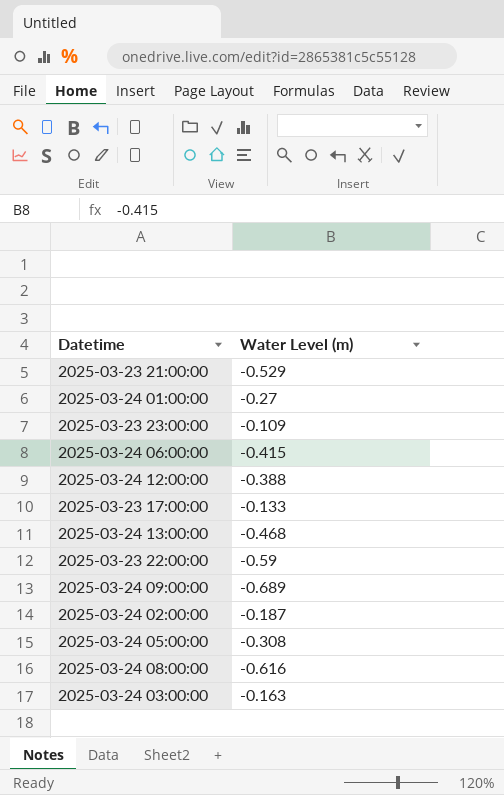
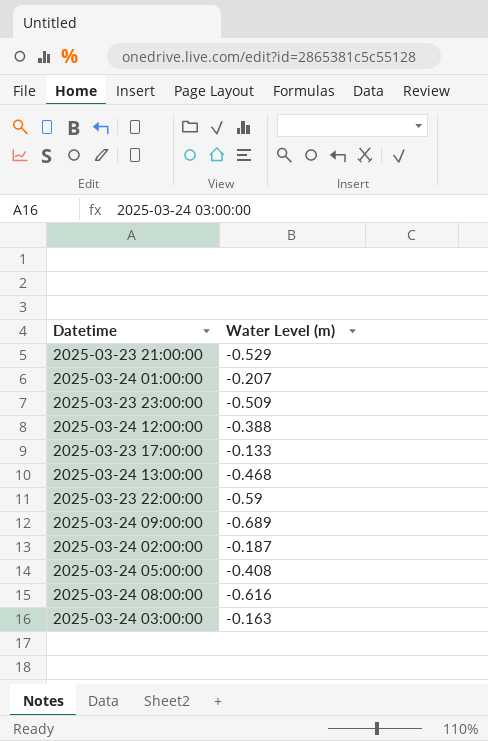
row 2025-03-24 06:00:00: -0.415 -> none
2025-03-24 01:00:00 | Water Level (m): -0.27 -> -0.207
2025-03-23 23:00:00 | Water Level (m): -0.109 -> -0.509
2025-03-24 05:00:00 | Water Level (m): -0.308 -> -0.408

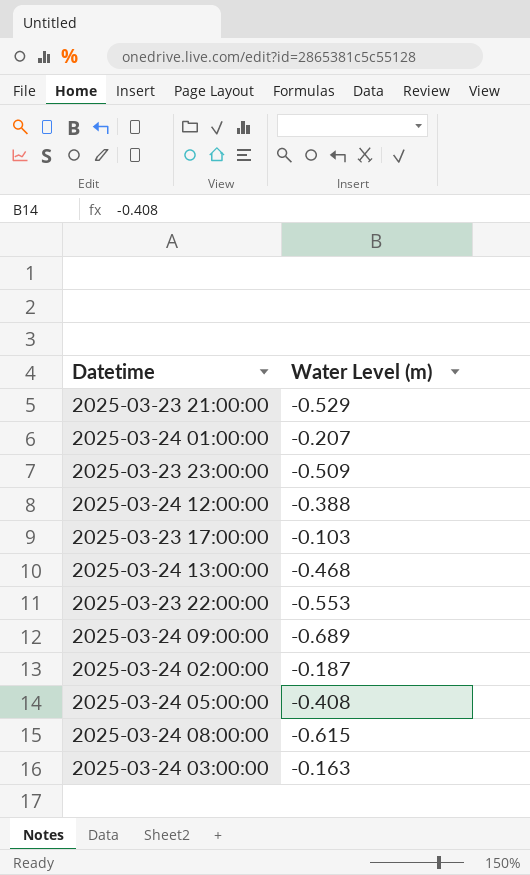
2025-03-23 17:00:00 | Water Level (m): -0.133 -> -0.103
2025-03-23 22:00:00 | Water Level (m): -0.59 -> -0.553
2025-03-24 08:00:00 | Water Level (m): -0.616 -> -0.615

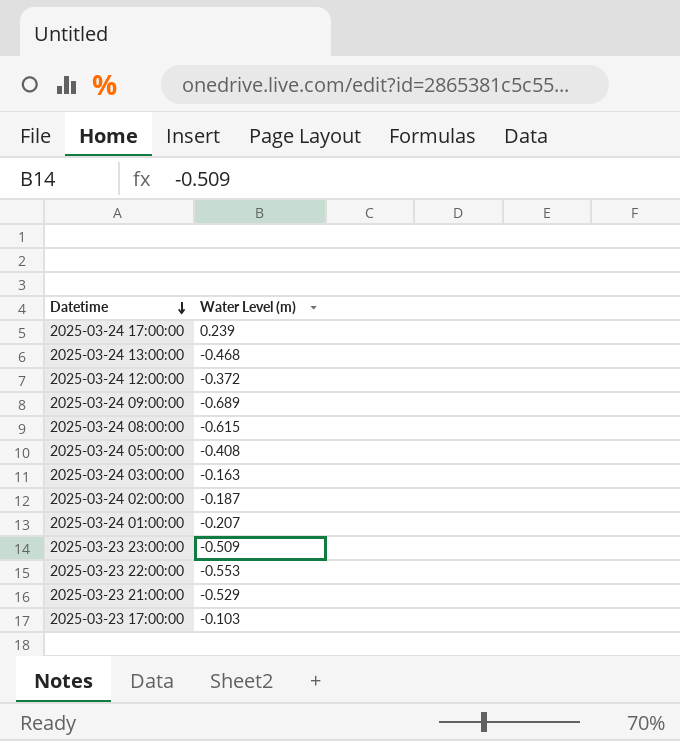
row order: none -> Datetime descending
row 2025-03-24 17:00:00: none -> 0.239
2025-03-24 12:00:00 | Water Level (m): -0.388 -> -0.372

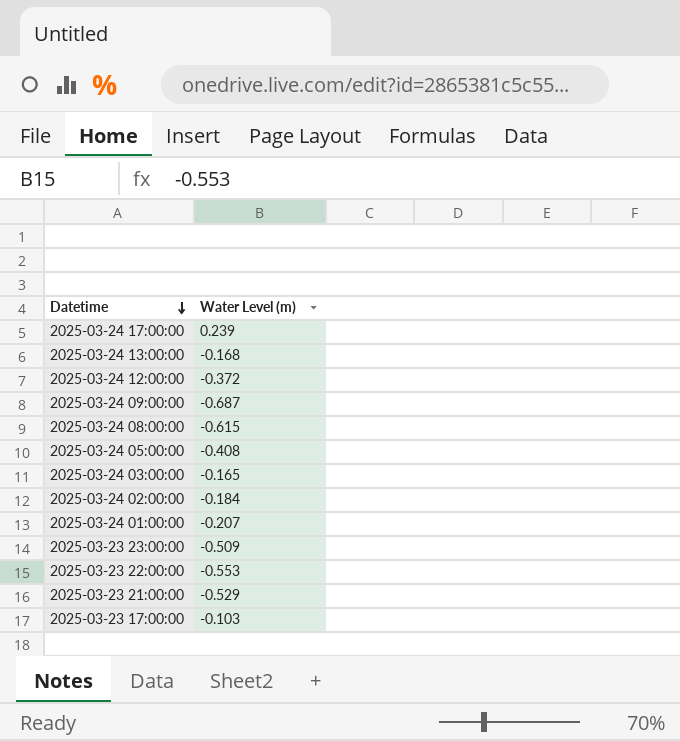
2025-03-24 13:00:00 | Water Level (m): -0.468 -> -0.168
2025-03-24 09:00:00 | Water Level (m): -0.689 -> -0.687
2025-03-24 03:00:00 | Water Level (m): -0.163 -> -0.165
2025-03-24 02:00:00 | Water Level (m): -0.187 -> -0.184

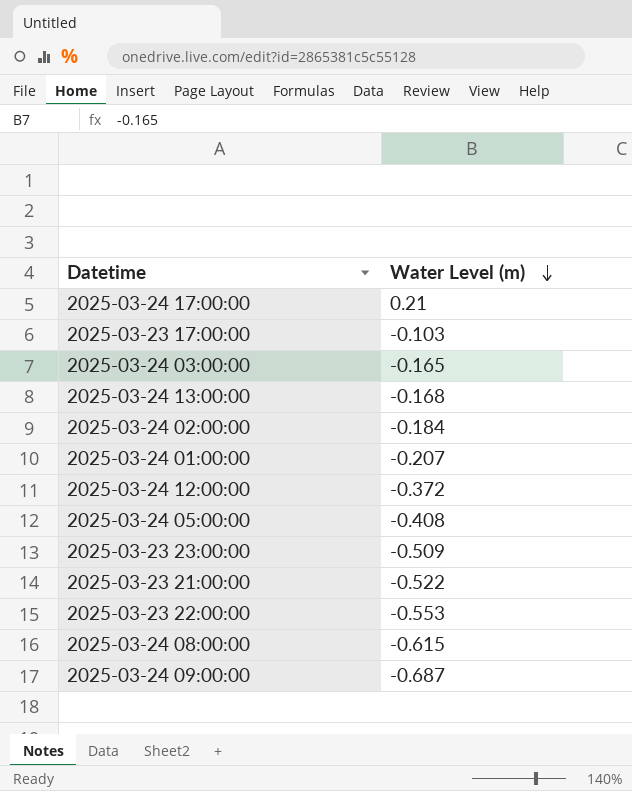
row order: Datetime descending -> Water Level (m) descending
2025-03-24 17:00:00 | Water Level (m): 0.239 -> 0.21
2025-03-23 21:00:00 | Water Level (m): -0.529 -> -0.522

